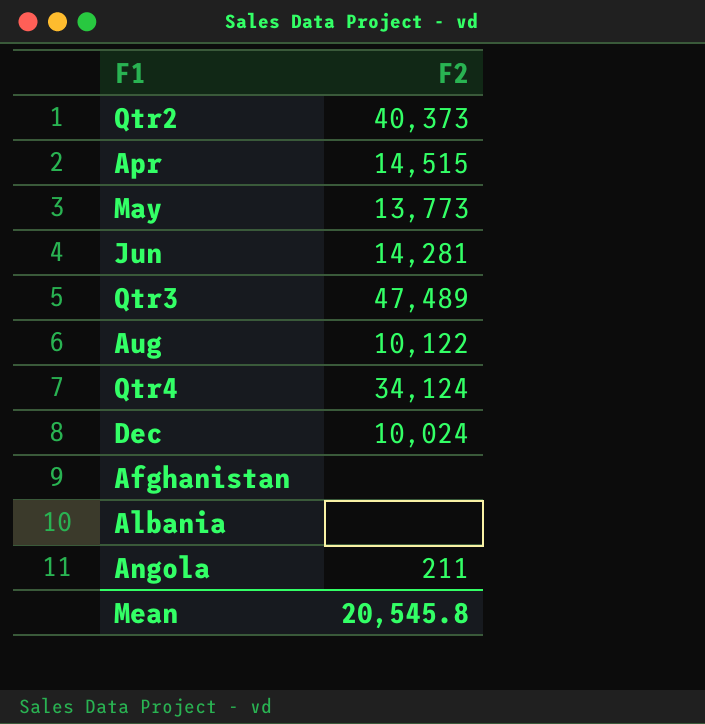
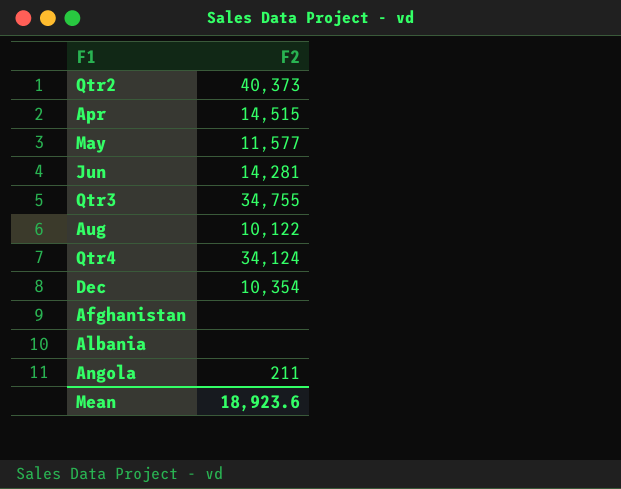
May | F2: 13,773 -> 11,577
Qtr3 | F2: 47,489 -> 34,755
Dec | F2: 10,024 -> 10,354
Mean | F2: 20,545.8 -> 18,923.6

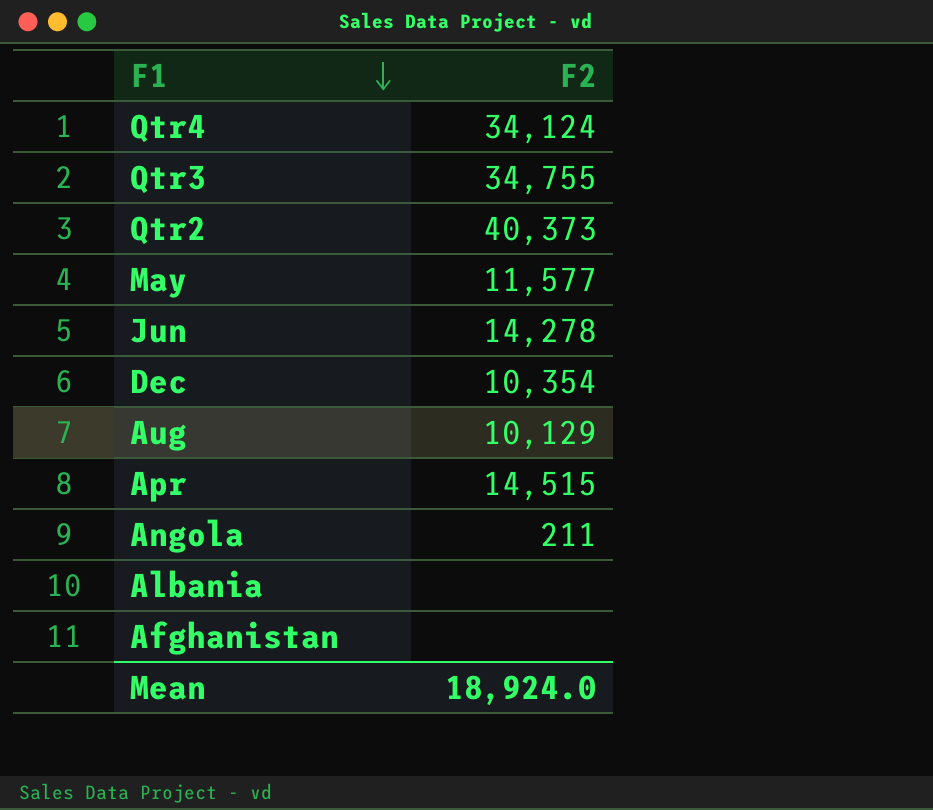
row order: none -> F1 descending
Jun | F2: 14,281 -> 14,278
Aug | F2: 10,122 -> 10,129
Mean | F2: 18,923.6 -> 18,924.0

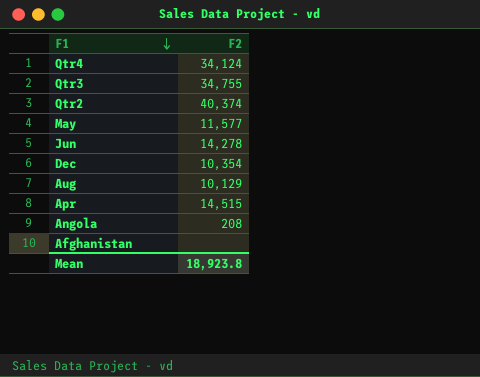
row Albania: none -> none
Qtr2 | F2: 40,373 -> 40,374
Angola | F2: 211 -> 208
Mean | F2: 18,924.0 -> 18,923.8

